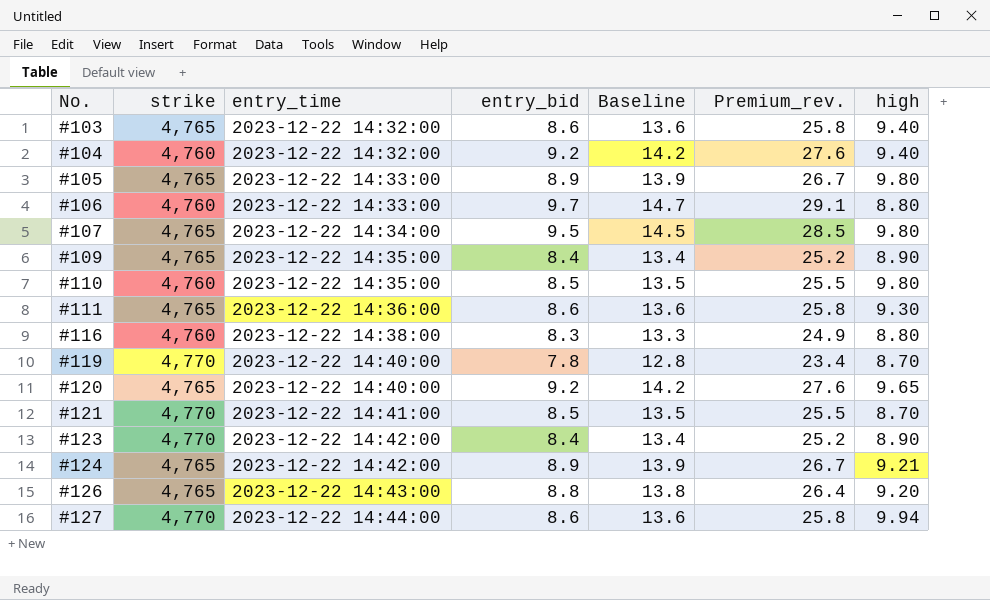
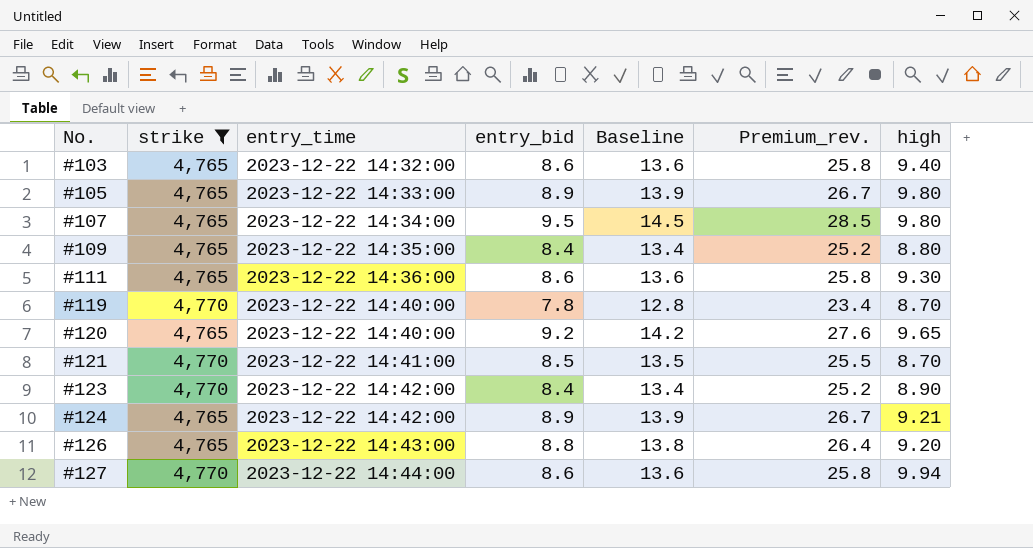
filter: none -> strike != 4,760
#109 | high: 8.90 -> 8.80

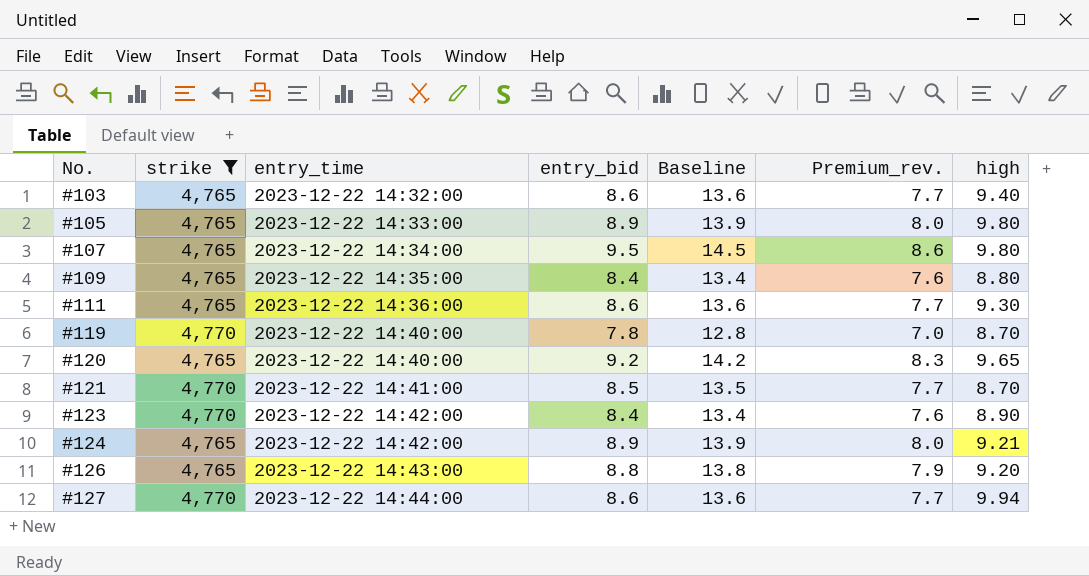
column Premium_rev. | formula: [entry_bid] * 3 -> [entry_bid] * 0.9

